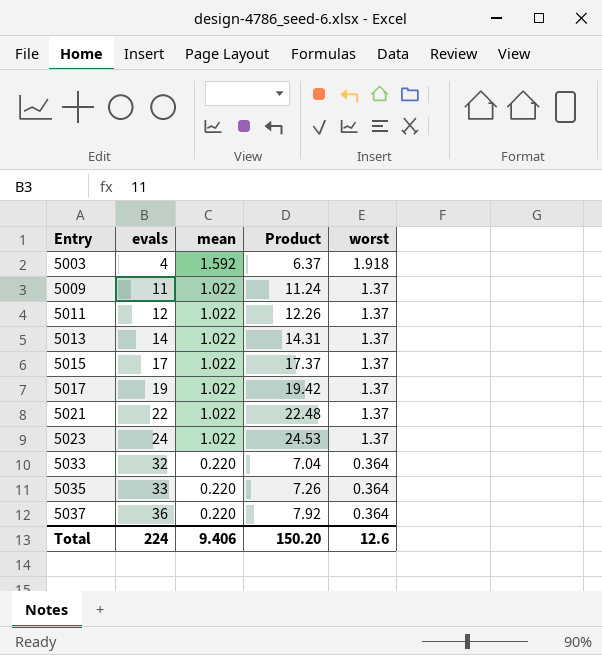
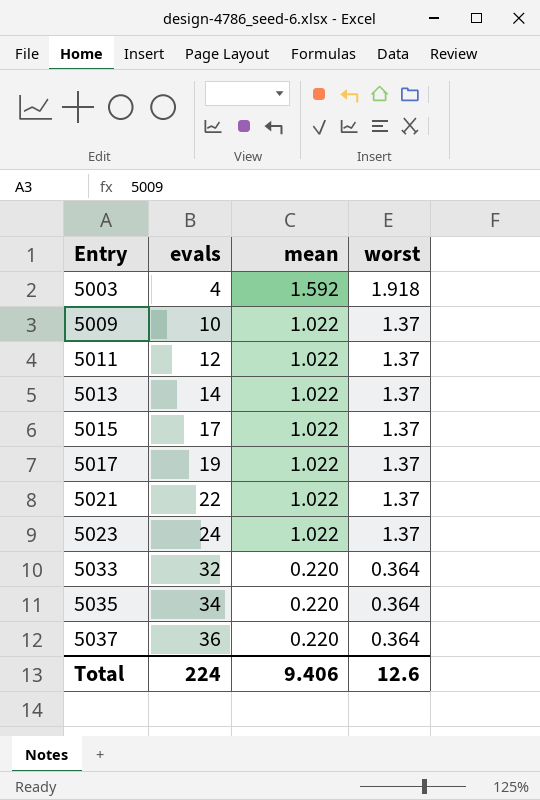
column Product | formula: [evals] * [mean] -> none
5009 | evals: 11 -> 10
5035 | evals: 33 -> 34

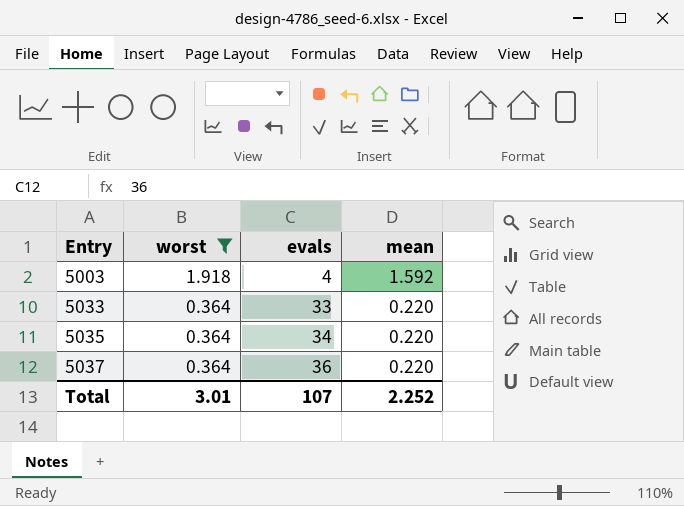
filter: none -> worst != 1.37
column worst | position: 4 -> 2
5033 | evals: 32 -> 33
Total | worst: 12.6 -> 3.01
Total | evals: 224 -> 107
Total | mean: 9.406 -> 2.252

